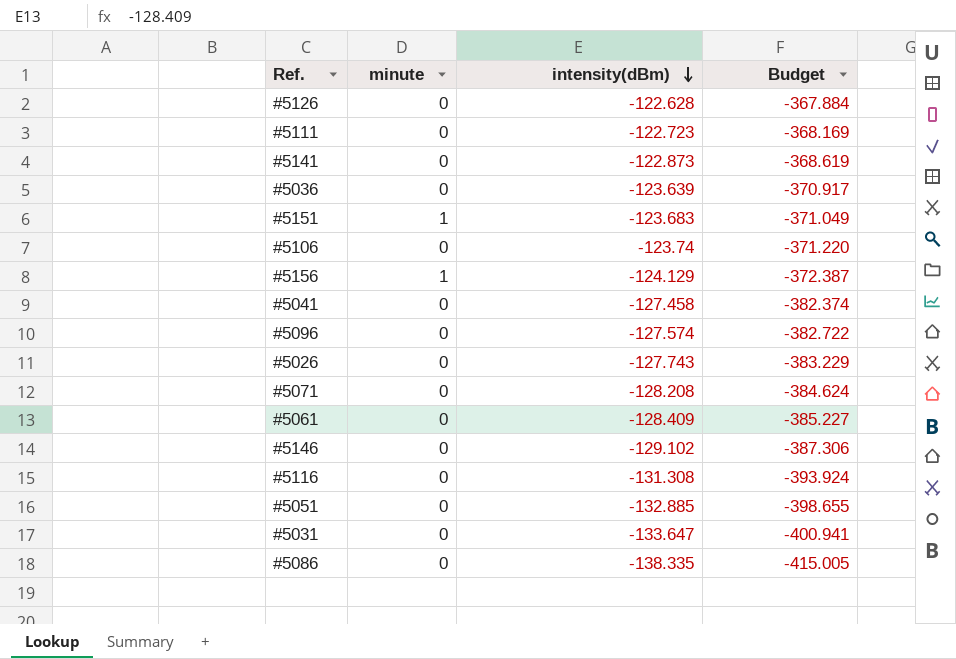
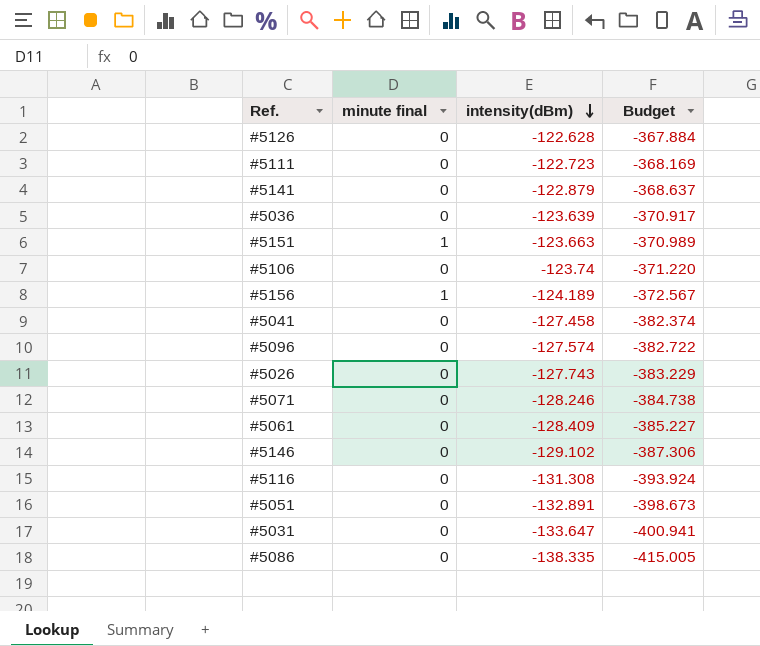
column name: minute -> minute final
#5141 | intensity(dBm): -122.873 -> -122.879
#5141 | Budget: -368.619 -> -368.637
#5151 | intensity(dBm): -123.683 -> -123.663
#5151 | Budget: -371.049 -> -370.989
#5156 | intensity(dBm): -124.129 -> -124.189
#5156 | Budget: -372.387 -> -372.567
#5071 | intensity(dBm): -128.208 -> -128.246
#5071 | Budget: -384.624 -> -384.738
#5051 | intensity(dBm): -132.885 -> -132.891
#5051 | Budget: -398.655 -> -398.673

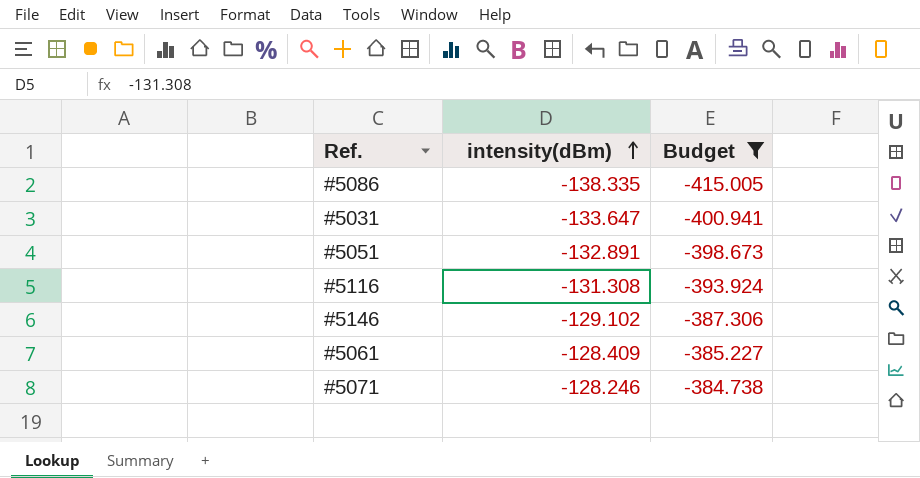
filter: none -> Budget <= -384.738
row order: intensity(dBm) descending -> intensity(dBm) ascending
column minute final | position: 2 -> none

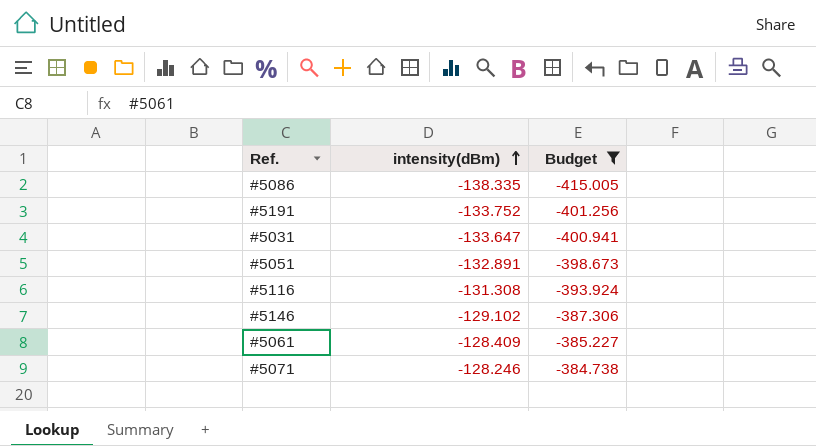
row #5191: none -> -133.752 | -401.256

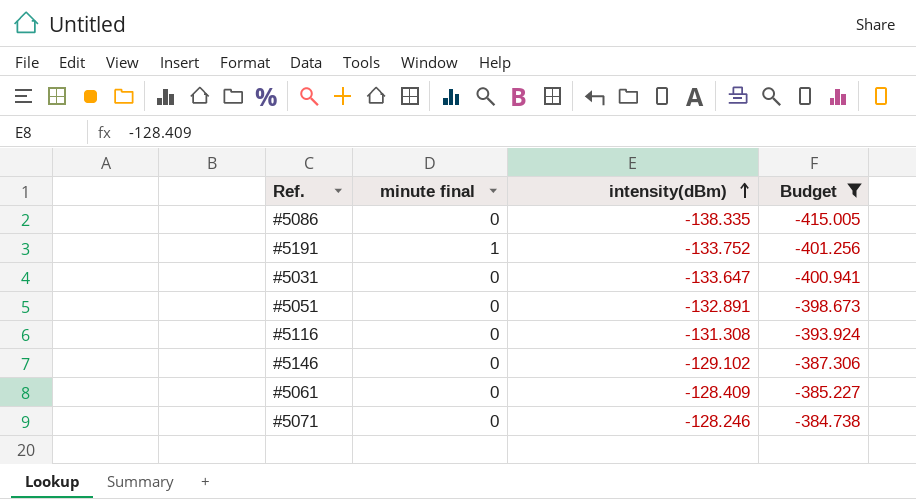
column minute final | position: none -> 2

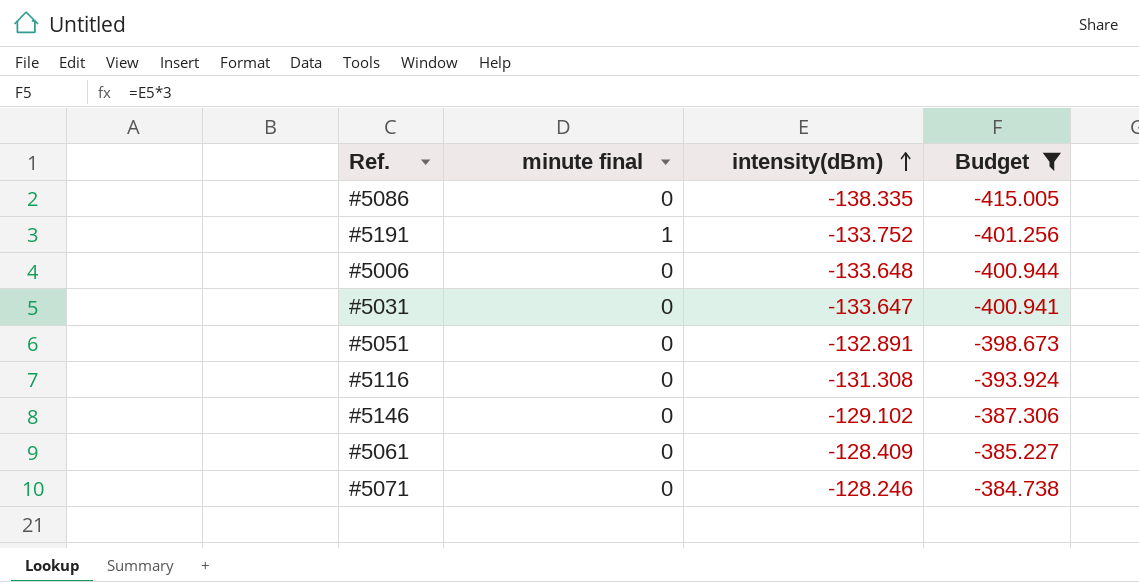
row #5006: none -> 0 | -133.648 | -400.944

